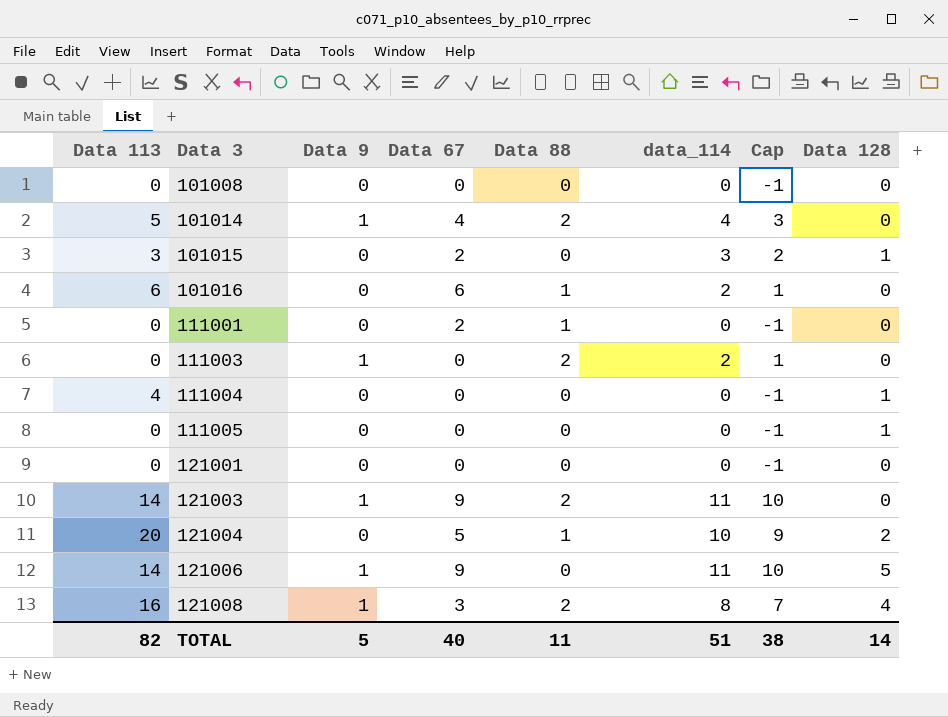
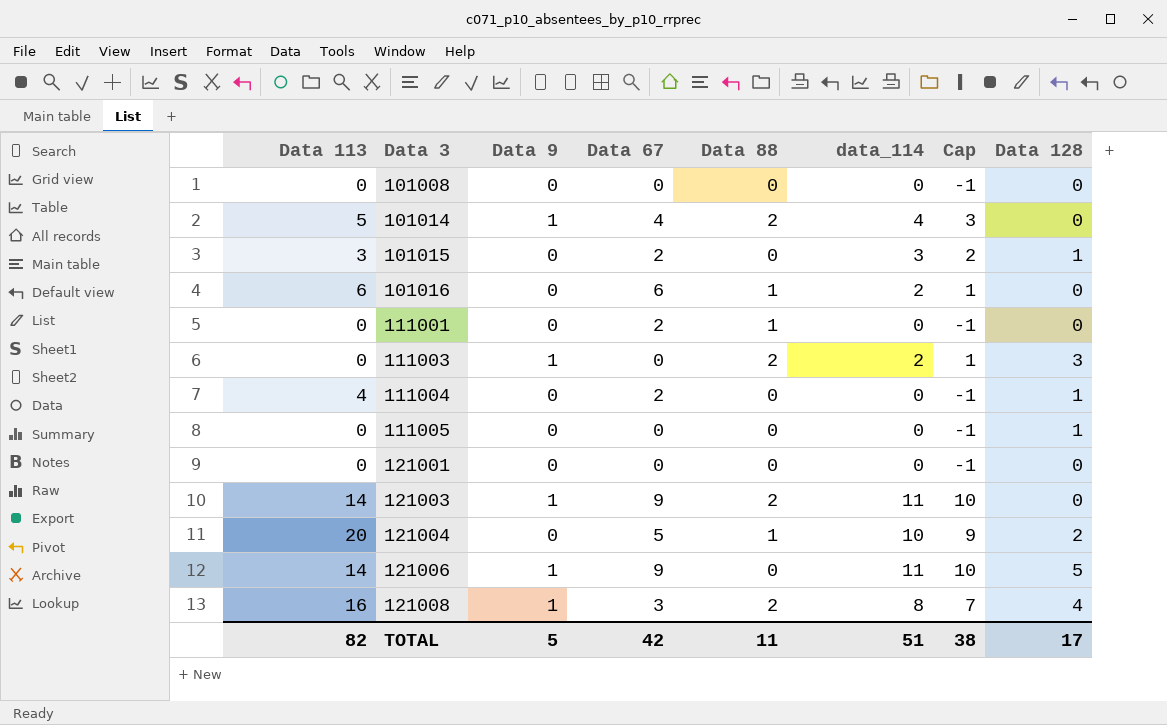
111003 | Data 128: 0 -> 3
111004 | Data 67: 0 -> 2
TOTAL | Data 67: 40 -> 42
TOTAL | Data 128: 14 -> 17

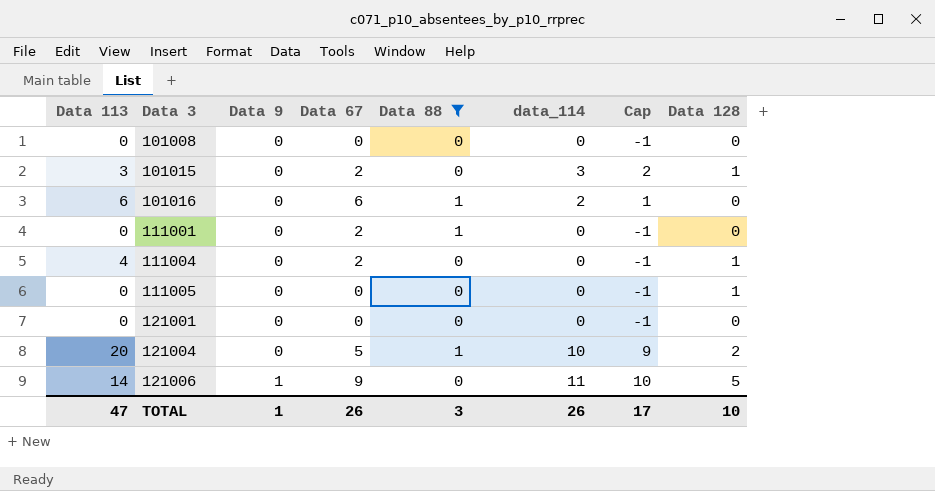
filter: none -> Data 88 != 2
TOTAL | Data 113: 82 -> 47
TOTAL | Data 9: 5 -> 1
TOTAL | Data 67: 42 -> 26
TOTAL | Data 88: 11 -> 3
TOTAL | data_114: 51 -> 26
TOTAL | Cap: 38 -> 17
TOTAL | Data 128: 17 -> 10

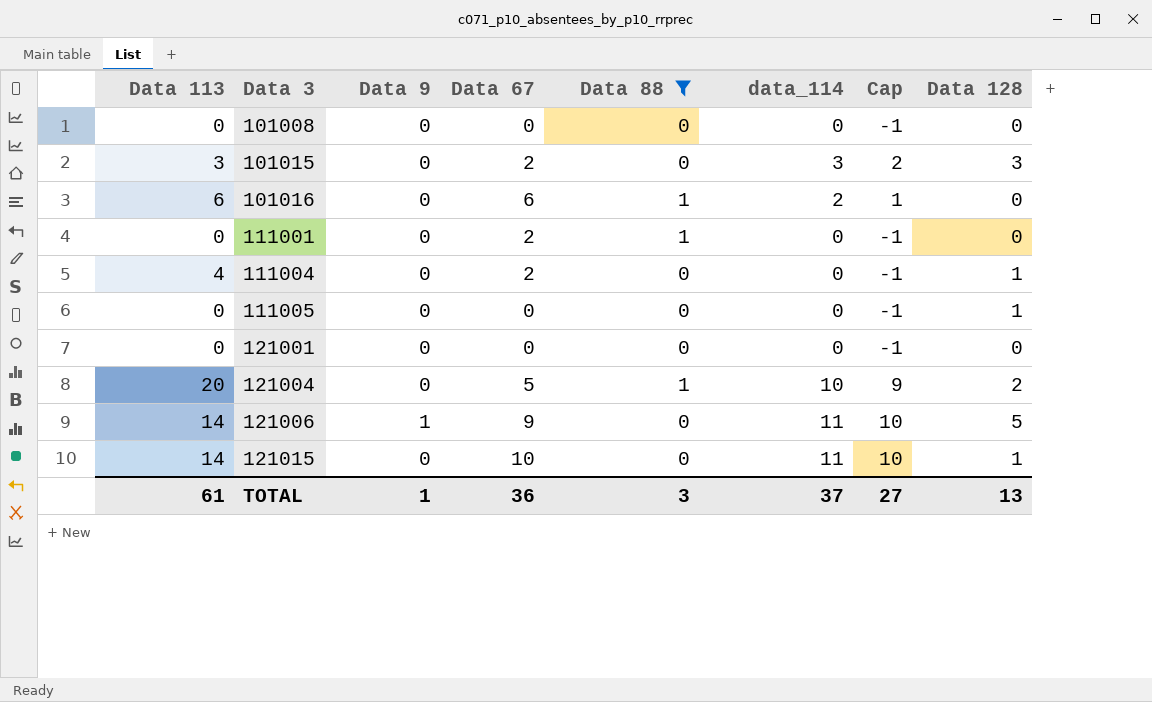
101015 | Data 128: 1 -> 3
row 121015: none -> 14 | 0 | 10 | 0 | 11 | 10 | 1
TOTAL | Data 113: 47 -> 61
TOTAL | Data 67: 26 -> 36
TOTAL | data_114: 26 -> 37
TOTAL | Cap: 17 -> 27
TOTAL | Data 128: 10 -> 13

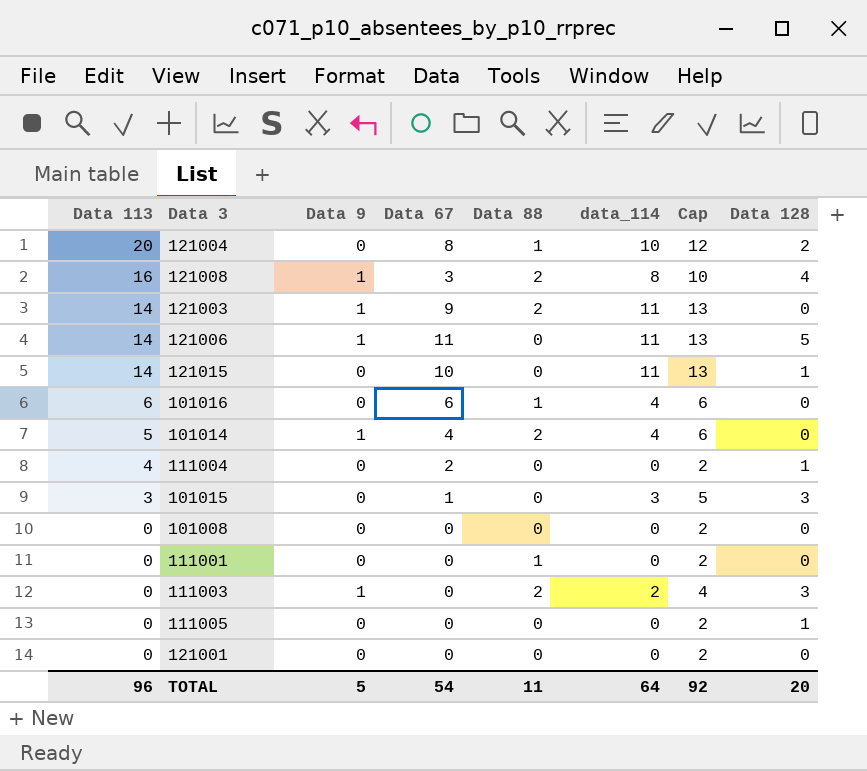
filter: Data 88 != 2 -> none
row order: Data 3 ascending -> Data 113 descending
column Cap | formula: [data_114] - 1 -> [data_114] + 2
121004 | Data 67: 5 -> 8
121006 | Data 67: 9 -> 11
101016 | data_114: 2 -> 4
101015 | Data 67: 2 -> 1
111001 | Data 67: 2 -> 0
TOTAL | Data 113: 61 -> 96
TOTAL | Data 9: 1 -> 5
TOTAL | Data 67: 36 -> 54
TOTAL | Data 88: 3 -> 11
TOTAL | data_114: 37 -> 64
TOTAL | Cap: 27 -> 92
TOTAL | Data 128: 13 -> 20

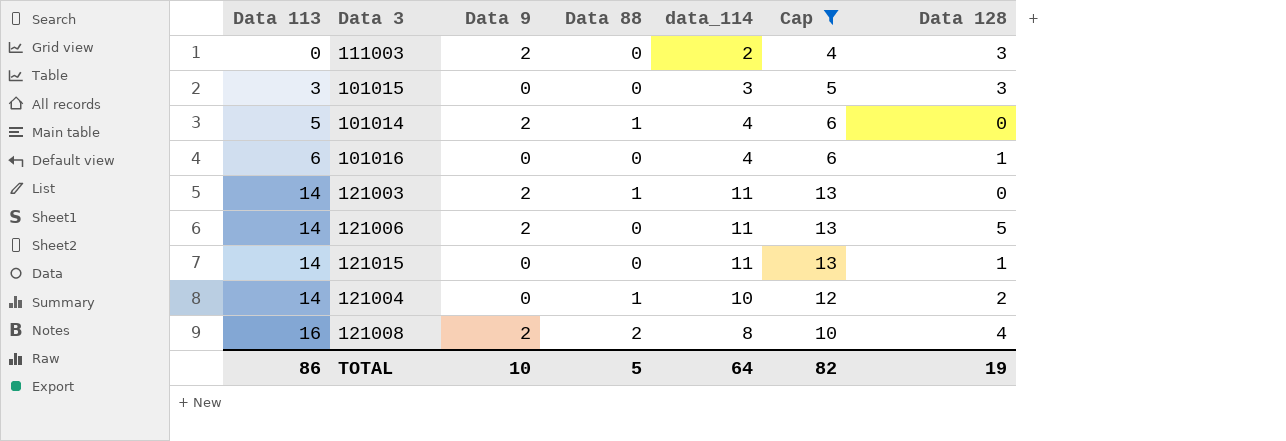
filter: none -> Cap != 2
row order: Data 113 descending -> Data 113 ascending
column Data 67 | position: 4 -> none
111003 | Data 9: 1 -> 2
111003 | Data 88: 2 -> 0
101014 | Data 9: 1 -> 2
101014 | Data 88: 2 -> 1
101016 | Data 88: 1 -> 0
101016 | Data 128: 0 -> 1
121003 | Data 9: 1 -> 2
121003 | Data 88: 2 -> 1
121006 | Data 9: 1 -> 2
121004 | Data 113: 20 -> 14
121008 | Data 9: 1 -> 2
TOTAL | Data 113: 96 -> 86
TOTAL | Data 9: 5 -> 10
TOTAL | Data 88: 11 -> 5
TOTAL | Cap: 92 -> 82
TOTAL | Data 128: 20 -> 19

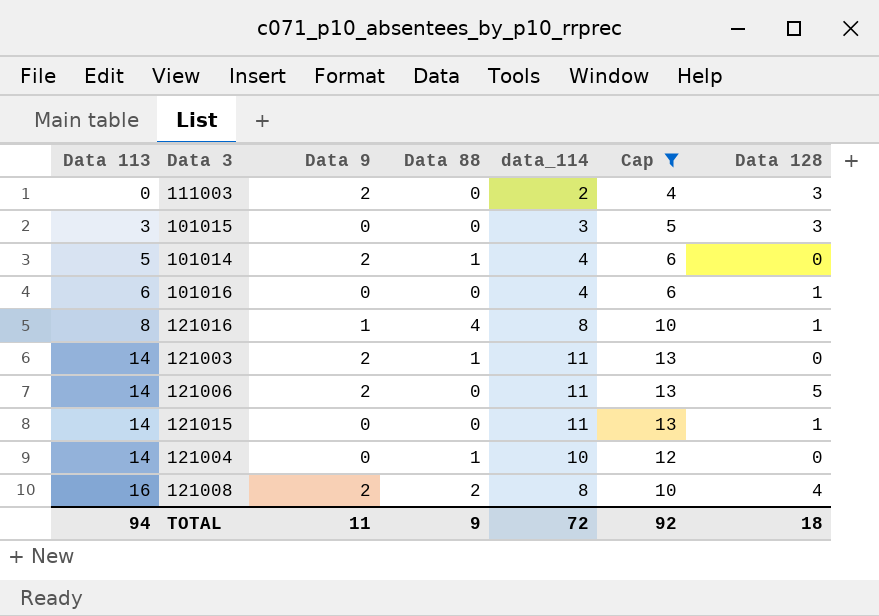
row 121016: none -> 8 | 1 | 4 | 8 | 10 | 1
121004 | Data 128: 2 -> 0
TOTAL | Data 113: 86 -> 94
TOTAL | Data 9: 10 -> 11
TOTAL | Data 88: 5 -> 9
TOTAL | data_114: 64 -> 72
TOTAL | Cap: 82 -> 92
TOTAL | Data 128: 19 -> 18

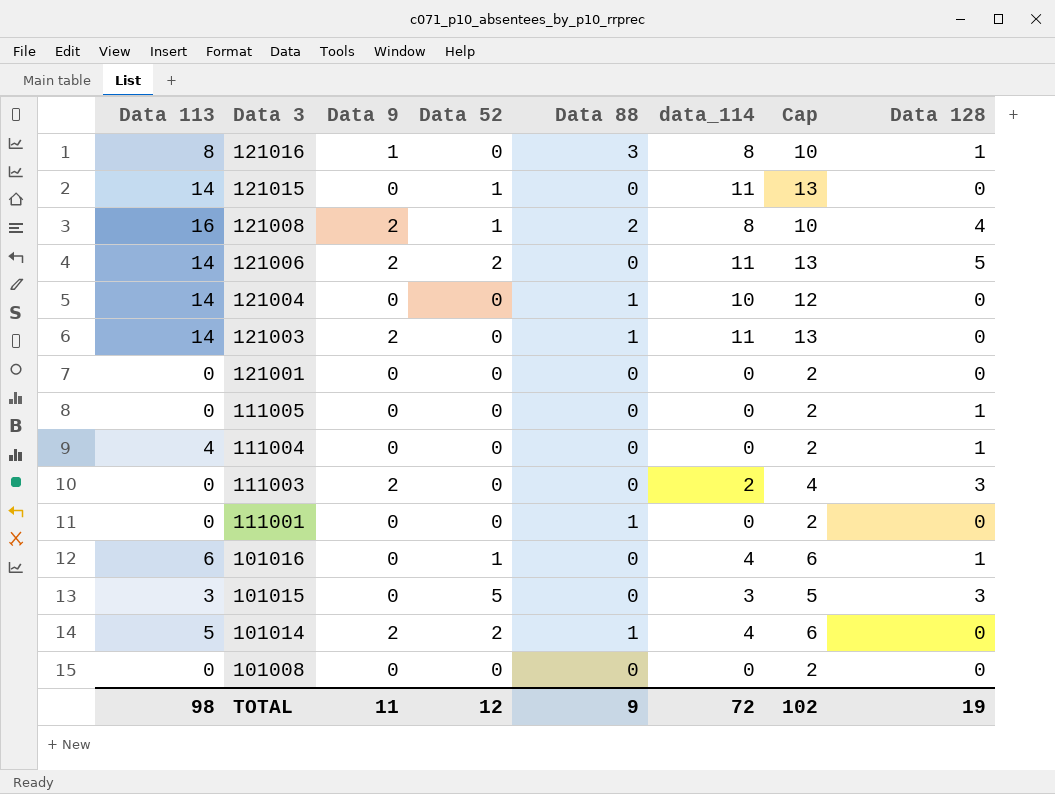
filter: Cap != 2 -> none
row order: Data 113 ascending -> Data 3 descending
column Data 52 | position: none -> 4
121016 | Data 88: 4 -> 3
121015 | Data 128: 1 -> 0
TOTAL | Data 113: 94 -> 98
TOTAL | Cap: 92 -> 102
TOTAL | Data 128: 18 -> 19

